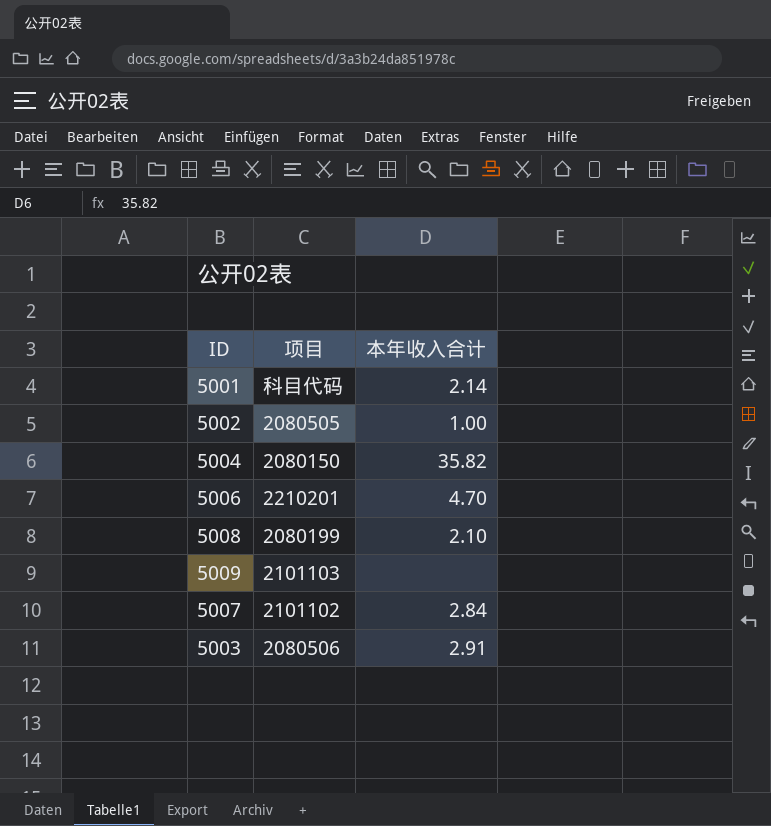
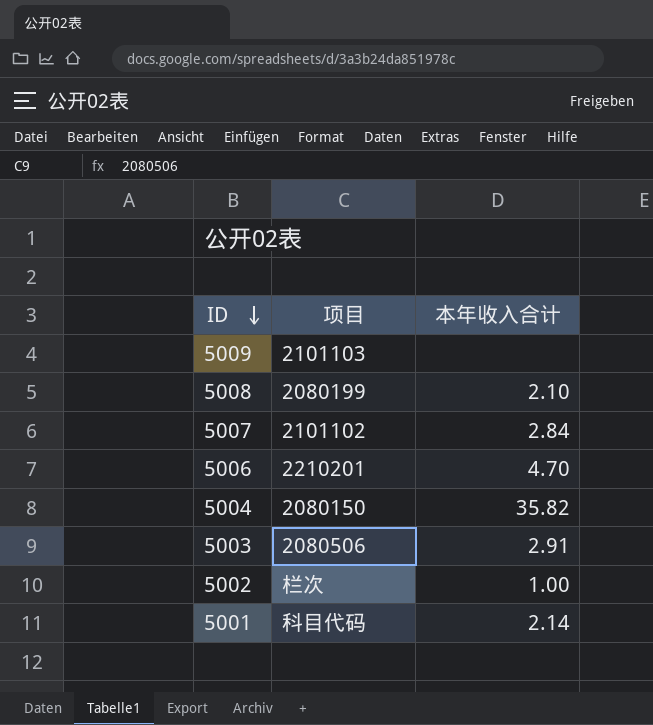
row order: none -> ID descending
5002 | 项目: 2080505 -> 栏次

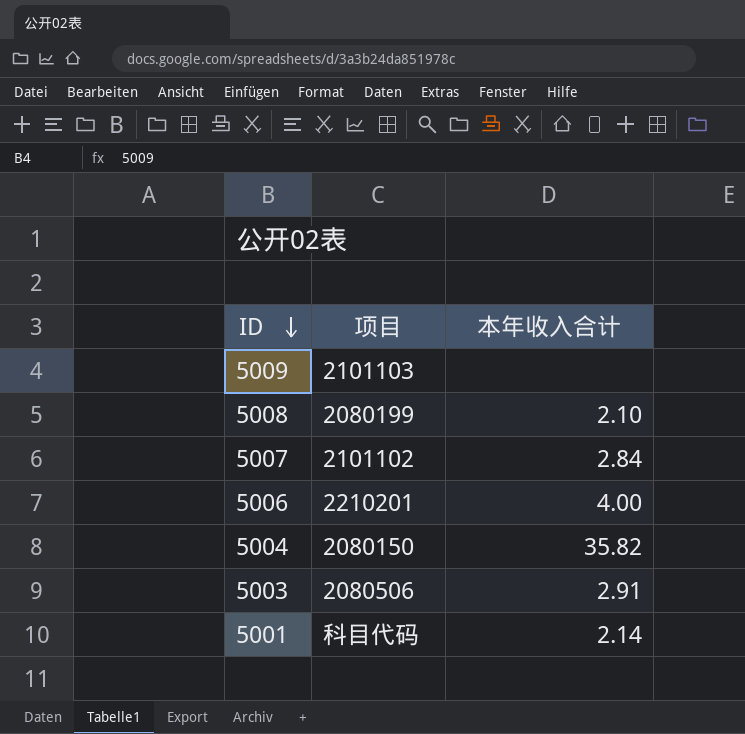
row 5002: 栏次 | 1.00 -> none
5006 | 本年收入合计: 4.70 -> 4.00

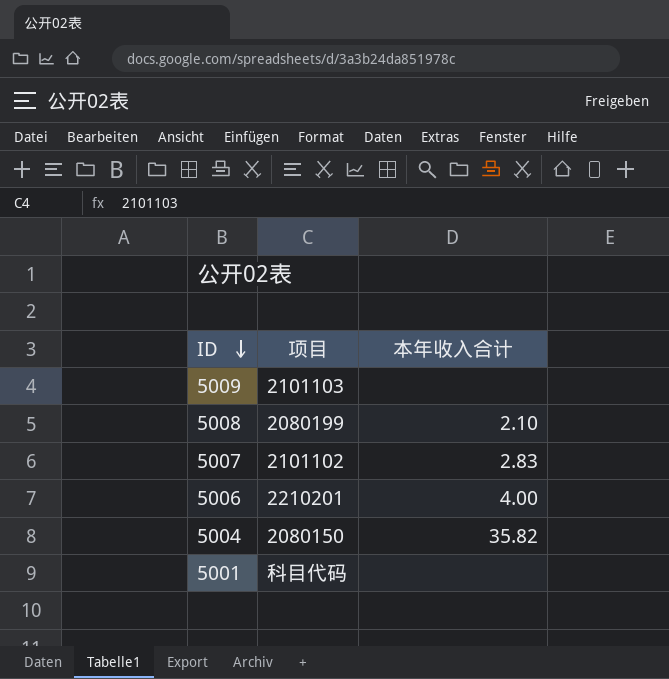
row 5003: 2080506 | 2.91 -> none
5007 | 本年收入合计: 2.84 -> 2.83
5001 | 本年收入合计: 2.14 -> none

